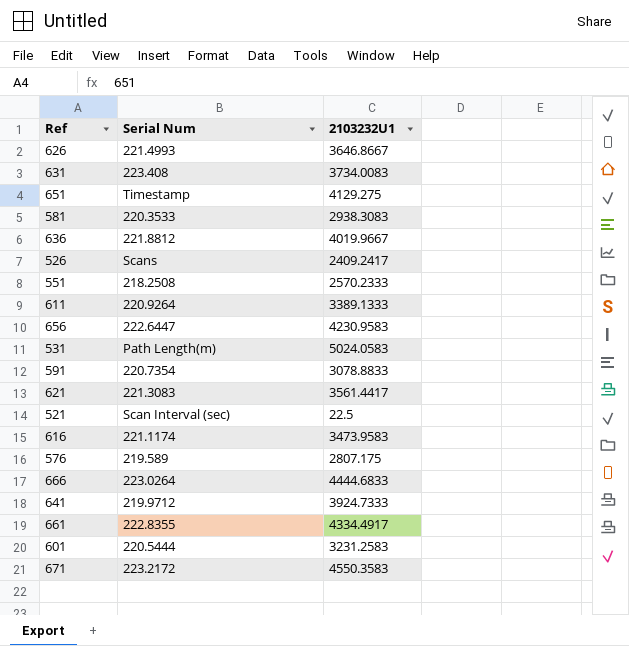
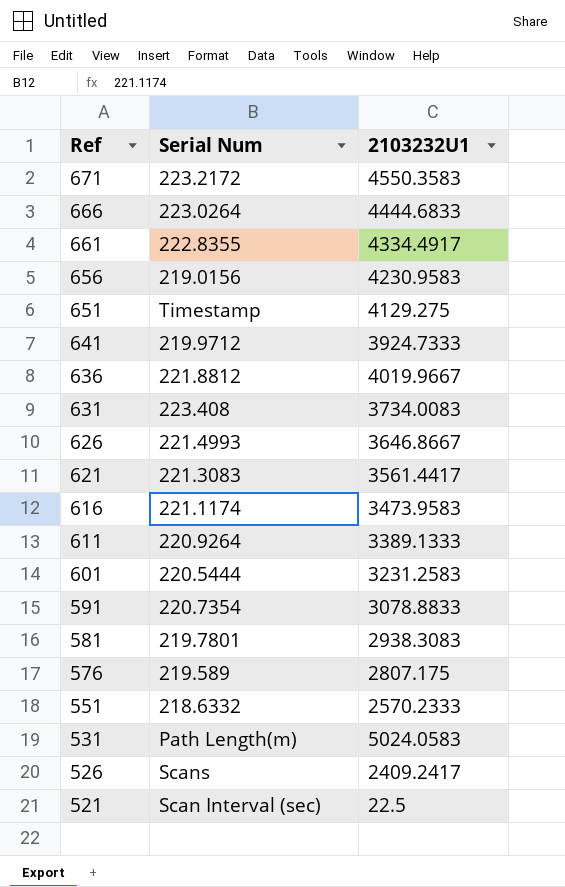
row order: none -> Ref descending
656 | Serial Num: 222.6447 -> 219.0156
581 | Serial Num: 220.3533 -> 219.7801
551 | Serial Num: 218.2508 -> 218.6332

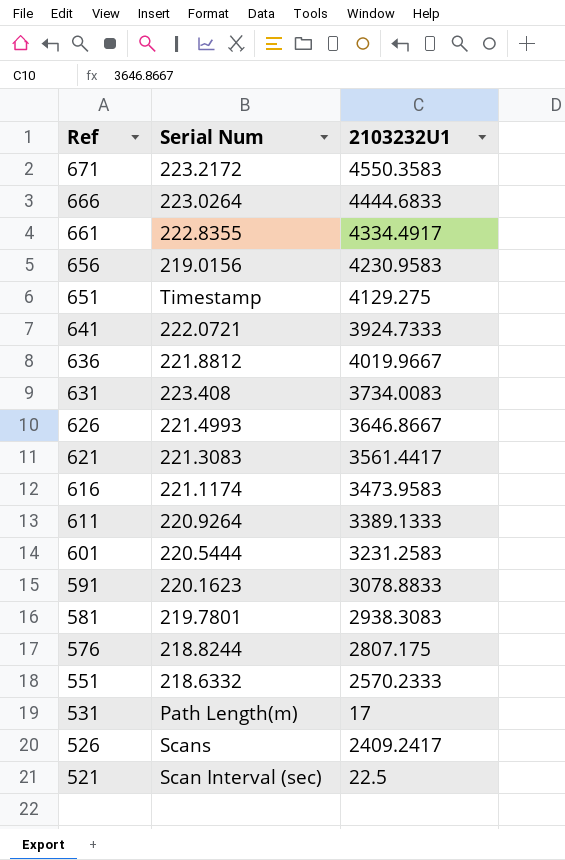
641 | Serial Num: 219.9712 -> 222.0721
591 | Serial Num: 220.7354 -> 220.1623
576 | Serial Num: 219.589 -> 218.8244
531 | 2103232U1: 5024.0583 -> 17

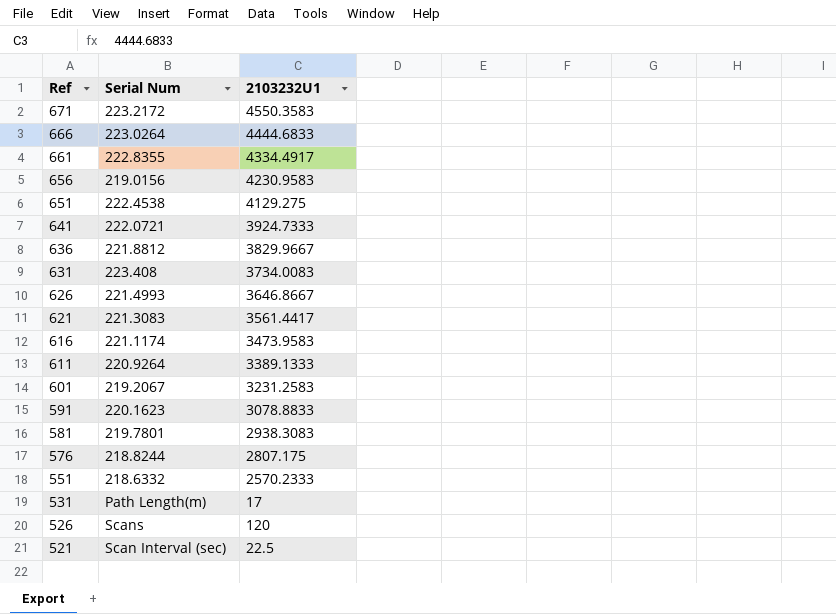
651 | Serial Num: Timestamp -> 222.4538
636 | 2103232U1: 4019.9667 -> 3829.9667
601 | Serial Num: 220.5444 -> 219.2067
526 | 2103232U1: 2409.2417 -> 120

